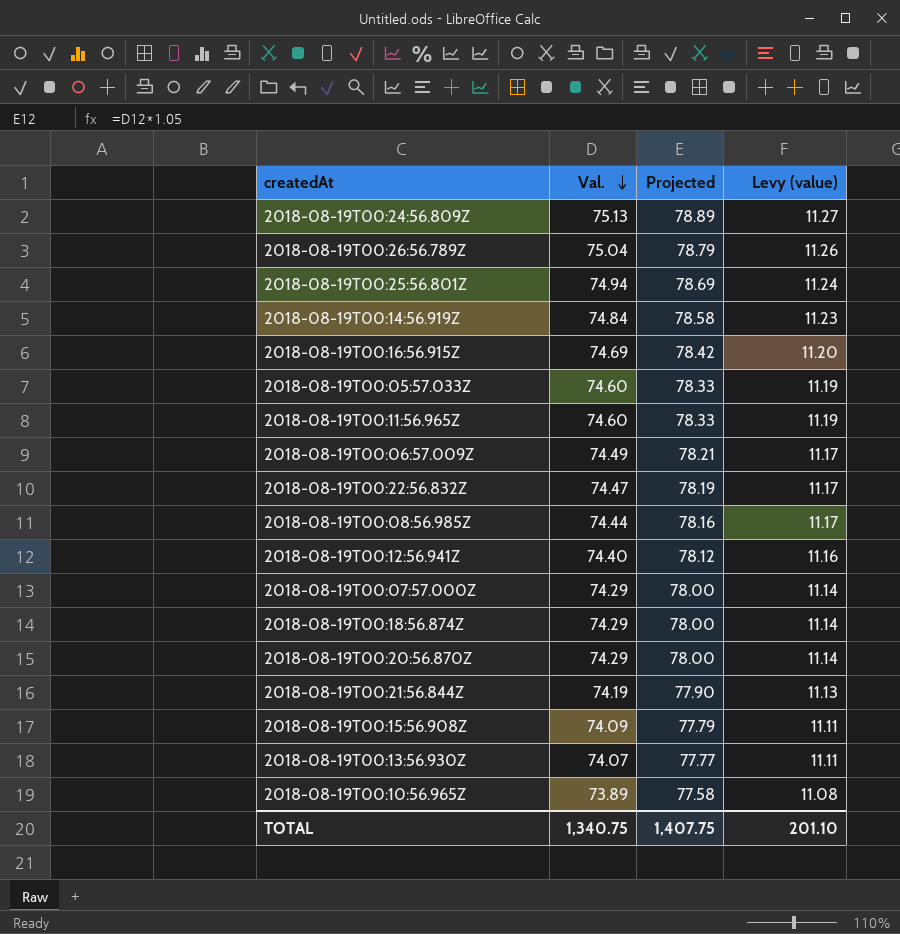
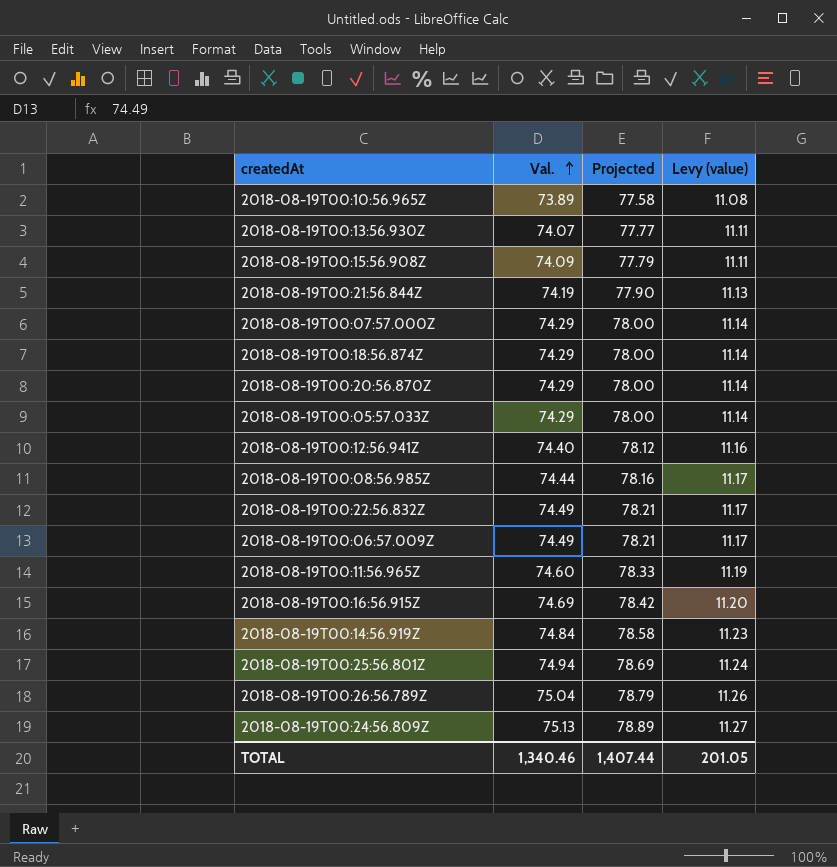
row order: Val. descending -> Val. ascending
2018-08-19T00:05:57.033Z | Val.: 74.60 -> 74.29
2018-08-19T00:05:57.033Z | Projected: 78.33 -> 78.00
2018-08-19T00:05:57.033Z | Levy (value): 11.19 -> 11.14
2018-08-19T00:22:56.832Z | Val.: 74.47 -> 74.49
2018-08-19T00:22:56.832Z | Projected: 78.19 -> 78.21
TOTAL | Val.: 1,340.75 -> 1,340.46
TOTAL | Projected: 1,407.75 -> 1,407.44
TOTAL | Levy (value): 201.10 -> 201.05

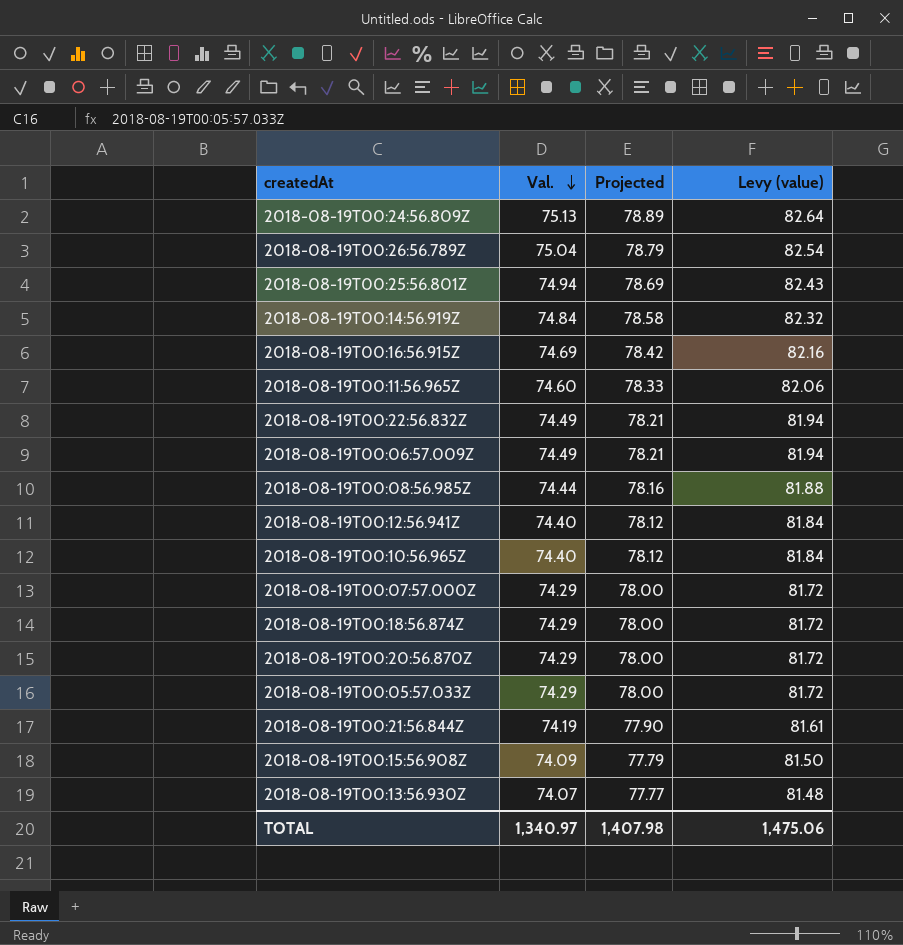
row order: Val. ascending -> Val. descending
column Levy (value) | formula: [Val.] * 0.15 -> [Val.] * 1.1
2018-08-19T00:10:56.965Z | Val.: 73.89 -> 74.40
2018-08-19T00:10:56.965Z | Projected: 77.58 -> 78.12
TOTAL | Val.: 1,340.46 -> 1,340.97
TOTAL | Projected: 1,407.44 -> 1,407.98
TOTAL | Levy (value): 201.05 -> 1,475.06

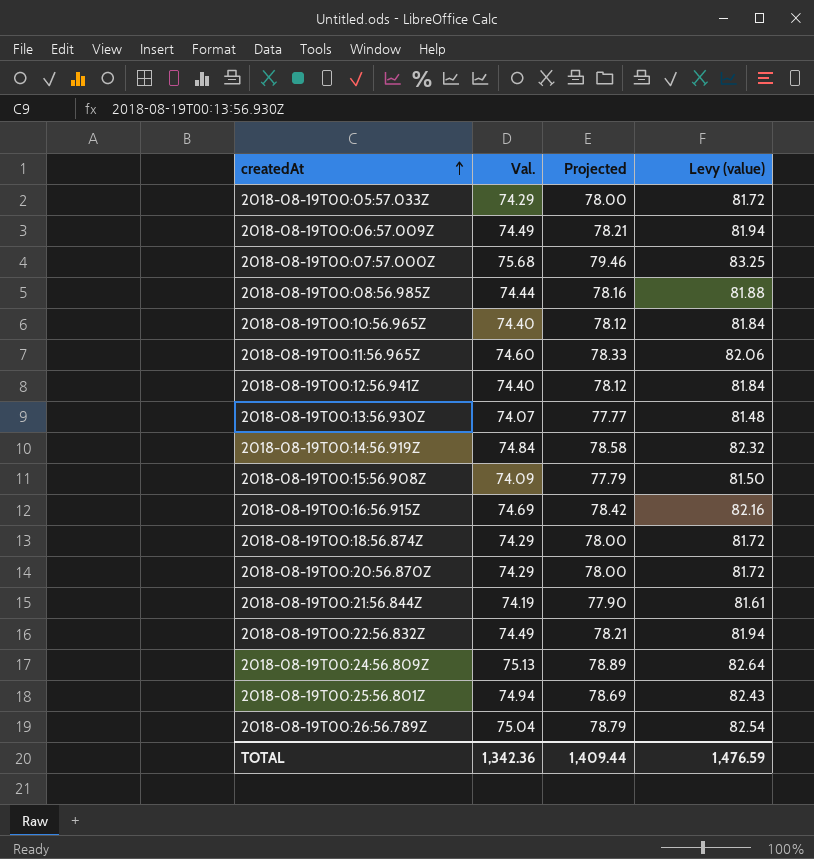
row order: Val. descending -> createdAt ascending
2018-08-19T00:07:57.000Z | Val.: 74.29 -> 75.68
2018-08-19T00:07:57.000Z | Projected: 78.00 -> 79.46
2018-08-19T00:07:57.000Z | Levy (value): 81.72 -> 83.25
TOTAL | Val.: 1,340.97 -> 1,342.36
TOTAL | Projected: 1,407.98 -> 1,409.44
TOTAL | Levy (value): 1,475.06 -> 1,476.59

